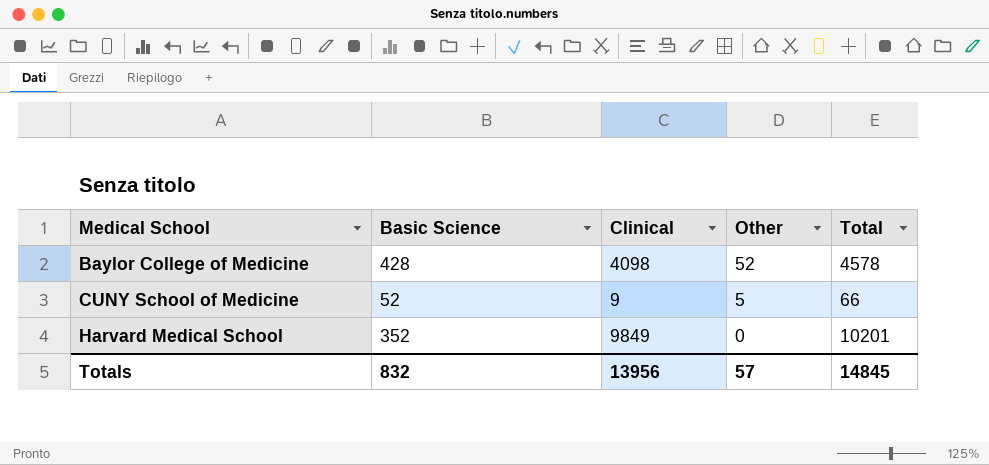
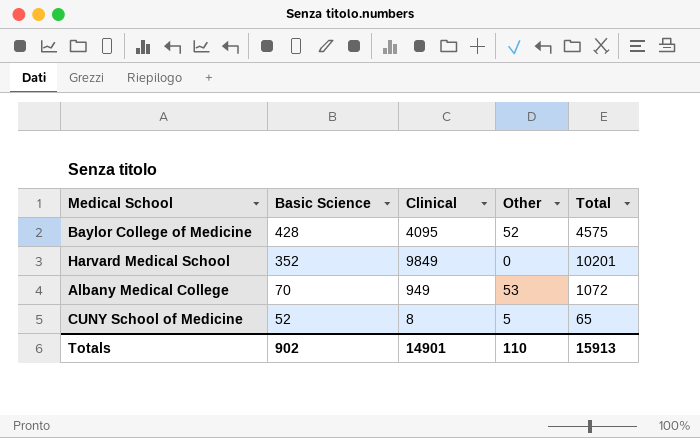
row order: Medical School ascending -> Basic Science descending
Baylor College of Medicine | Clinical: 4098 -> 4095
Baylor College of Medicine | Total: 4578 -> 4575
row Albany Medical College: none -> 70 | 949 | 53 | 1072
CUNY School of Medicine | Clinical: 9 -> 8
CUNY School of Medicine | Total: 66 -> 65
Totals | Basic Science: 832 -> 902
Totals | Clinical: 13956 -> 14901
Totals | Other: 57 -> 110
Totals | Total: 14845 -> 15913

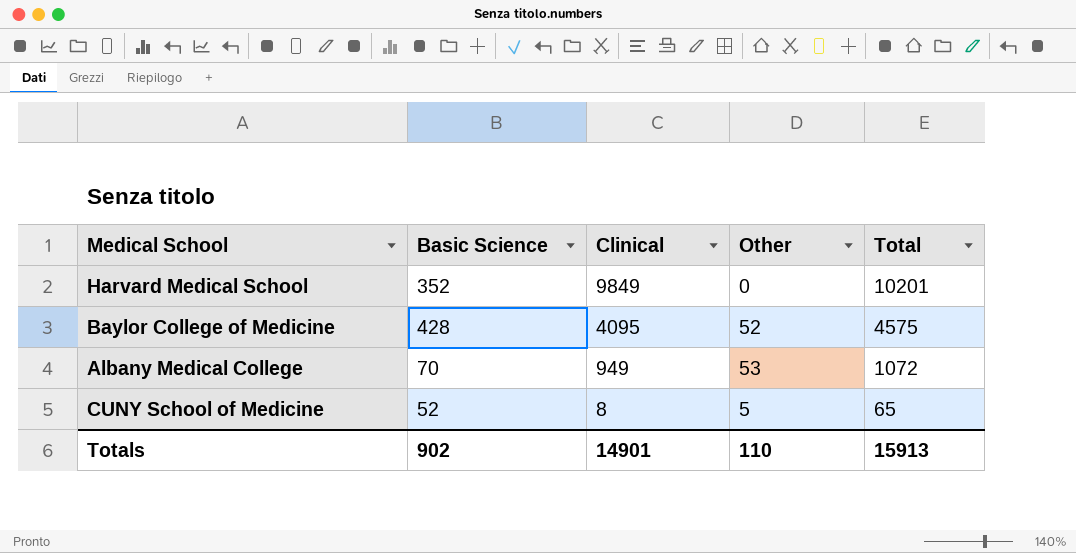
row order: Basic Science descending -> Clinical descending

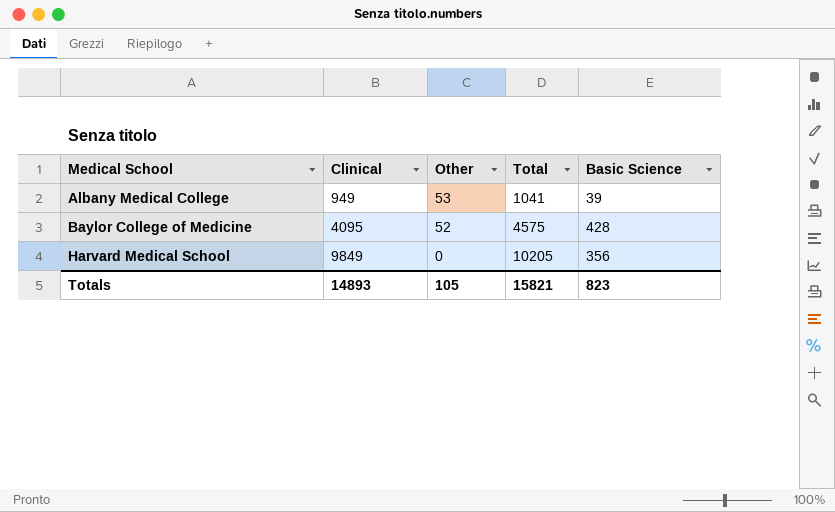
row order: Clinical descending -> Medical School ascending
column Basic Science | position: 2 -> 5
row CUNY School of Medicine: 52 | 8 | 5 | 65 -> none
Albany Medical College | Total: 1072 -> 1041
Albany Medical College | Basic Science: 70 -> 39
Harvard Medical School | Total: 10201 -> 10205
Harvard Medical School | Basic Science: 352 -> 356
Totals | Clinical: 14901 -> 14893
Totals | Other: 110 -> 105
Totals | Total: 15913 -> 15821
Totals | Basic Science: 902 -> 823

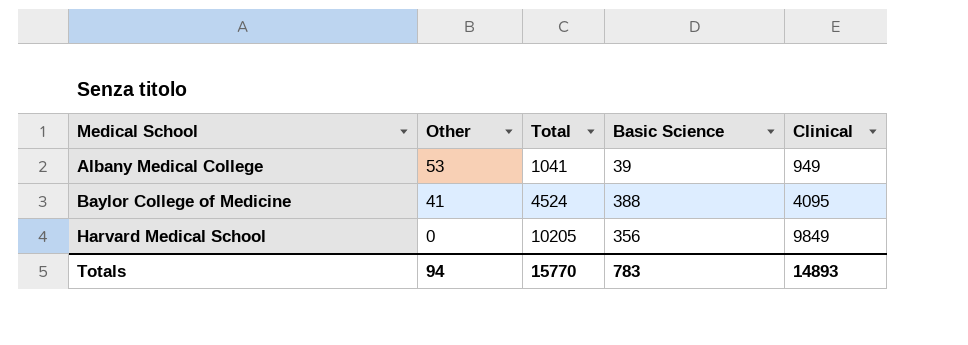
column Clinical | position: 2 -> 5
Baylor College of Medicine | Other: 52 -> 41
Baylor College of Medicine | Total: 4575 -> 4524
Baylor College of Medicine | Basic Science: 428 -> 388
Totals | Other: 105 -> 94
Totals | Total: 15821 -> 15770
Totals | Basic Science: 823 -> 783

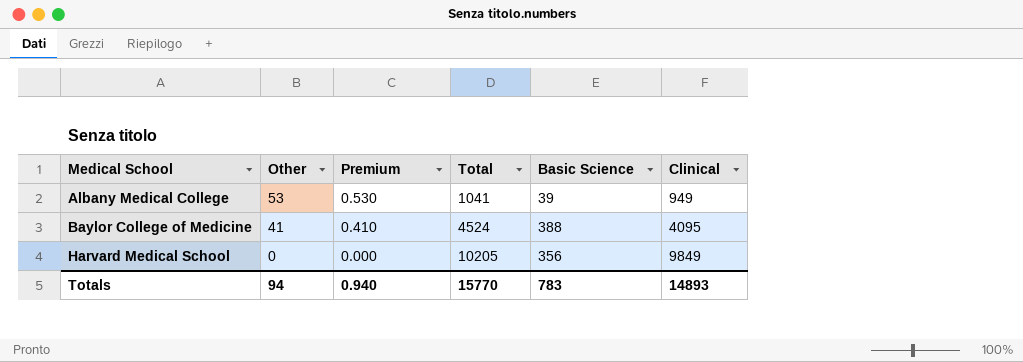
column Premium | formula: none -> [Other] * 0.01

